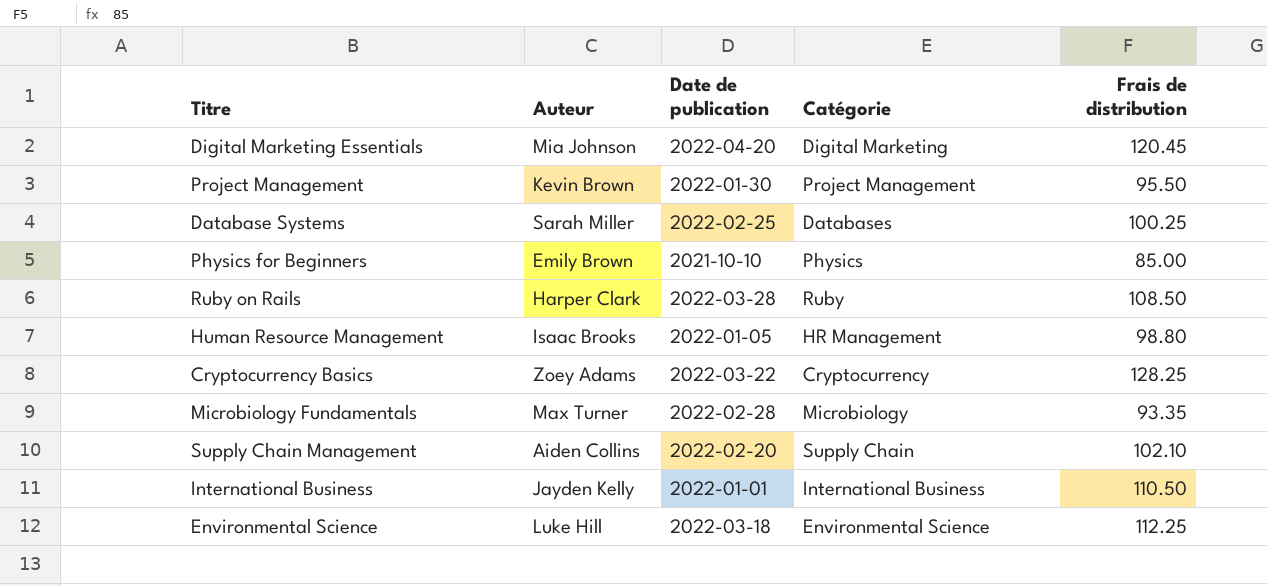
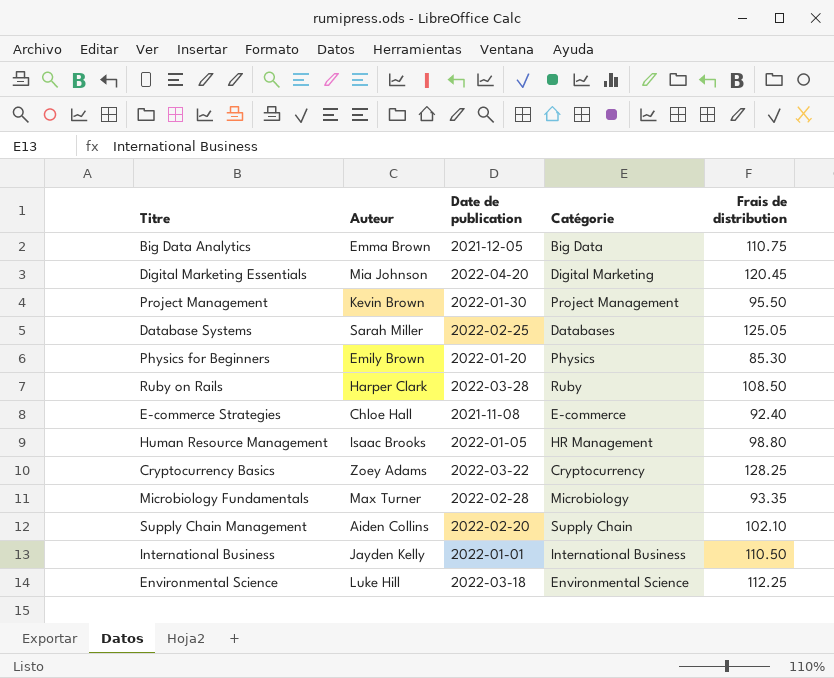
row Big Data Analytics: none -> Emma Brown | 2021-12-05 | Big Data | 110.75
Database Systems | Frais de distribution: 100.25 -> 125.05
Physics for Beginners | Date de publication: 2021-10-10 -> 2022-01-20
Physics for Beginners | Frais de distribution: 85.00 -> 85.30
row E-commerce Strategies: none -> Chloe Hall | 2021-11-08 | E-commerce | 92.40

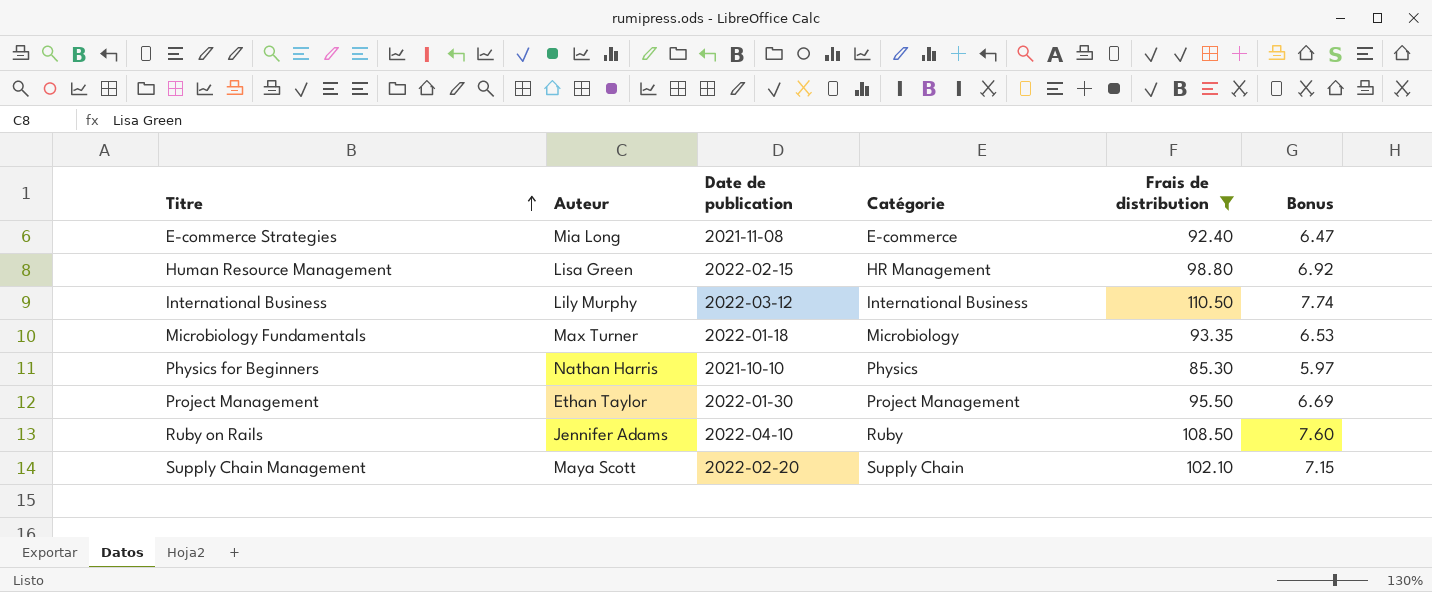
filter: none -> Frais de distribution <= 110.50
row order: none -> Titre ascending
column Bonus | formula: none -> [Frais de distribution] * 0.07
E-commerce Strategies | Auteur: Chloe Hall -> Mia Long
Human Resource Management | Auteur: Isaac Brooks -> Lisa Green
Human Resource Management | Date de publication: 2022-01-05 -> 2022-02-15
International Business | Auteur: Jayden Kelly -> Lily Murphy
International Business | Date de publication: 2022-01-01 -> 2022-03-12
Microbiology Fundamentals | Date de publication: 2022-02-28 -> 2022-01-18
Physics for Beginners | Auteur: Emily Brown -> Nathan Harris
Physics for Beginners | Date de publication: 2022-01-20 -> 2021-10-10
Project Management | Auteur: Kevin Brown -> Ethan Taylor
Ruby on Rails | Auteur: Harper Clark -> Jennifer Adams
Ruby on Rails | Date de publication: 2022-03-28 -> 2022-04-10
Supply Chain Management | Auteur: Aiden Collins -> Maya Scott

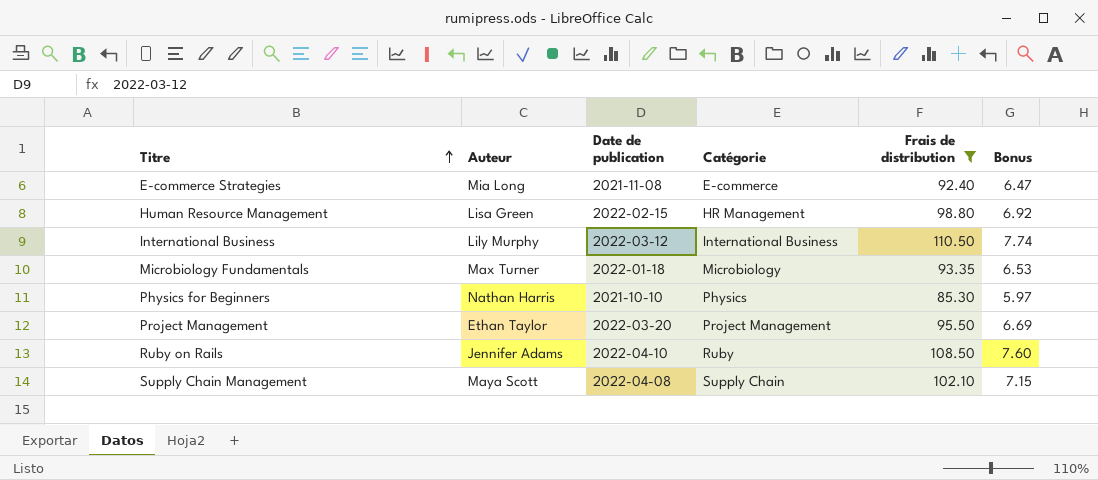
Project Management | Date de publication: 2022-01-30 -> 2022-03-20
Supply Chain Management | Date de publication: 2022-02-20 -> 2022-04-08

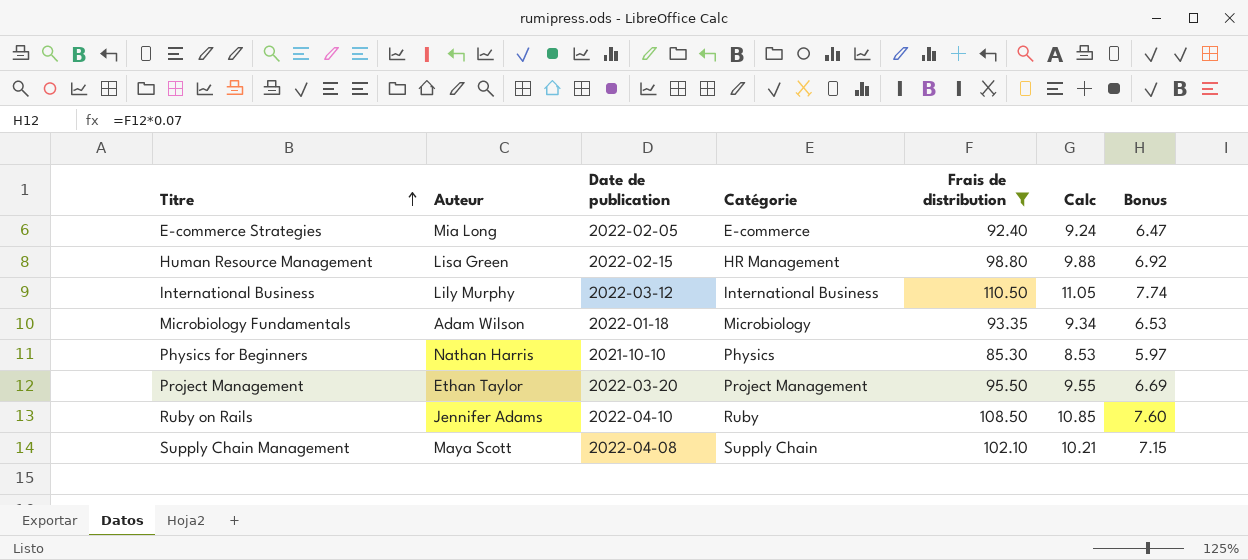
column Calc | formula: none -> [Frais de distribution] * 0.1
E-commerce Strategies | Date de publication: 2021-11-08 -> 2022-02-05
Microbiology Fundamentals | Auteur: Max Turner -> Adam Wilson

